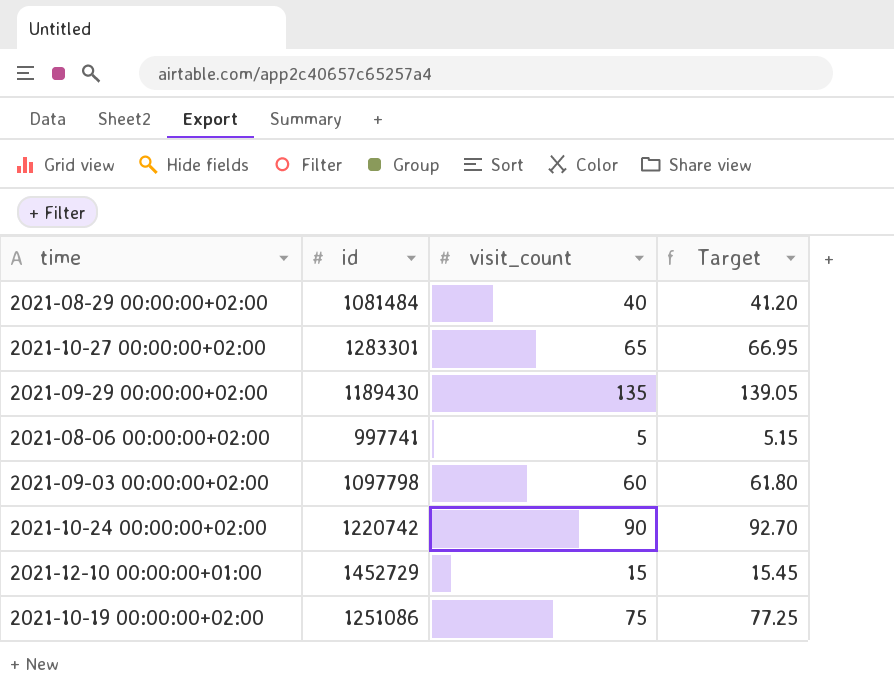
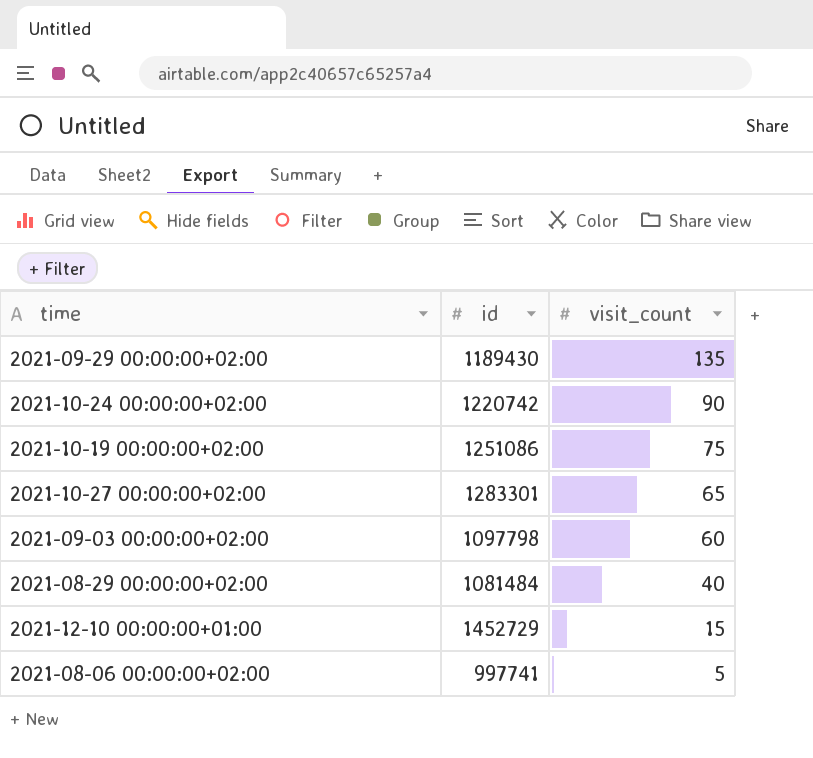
row order: none -> visit_count descending
column Target | formula: [visit_count] * 1.03 -> none

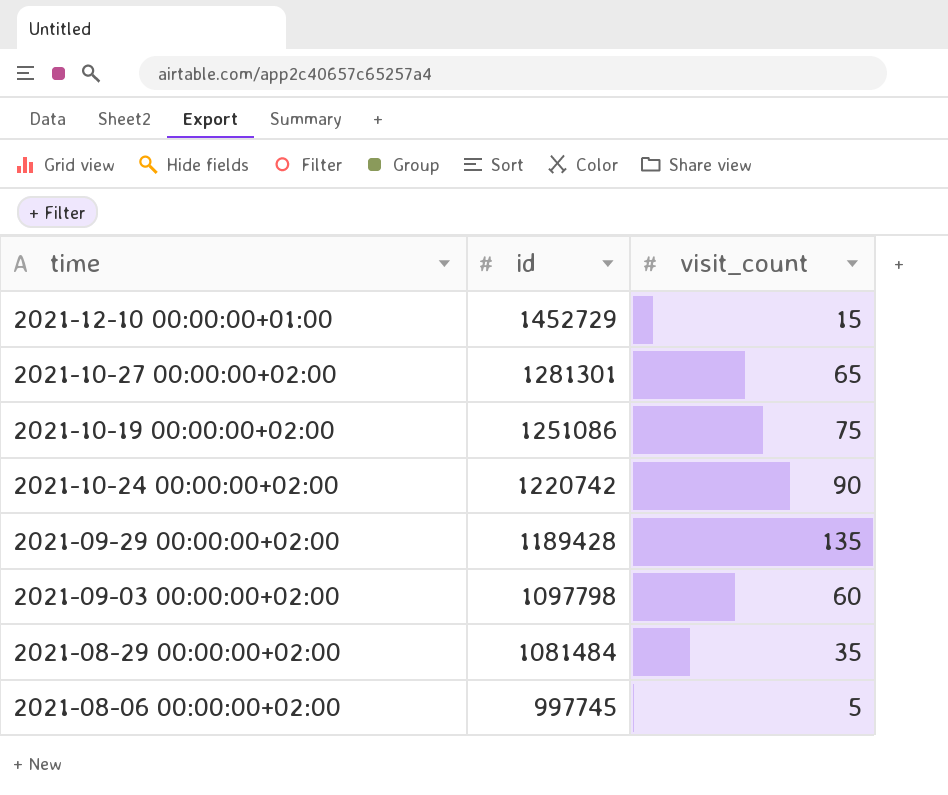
row order: visit_count descending -> id descending
2021-10-27 00:00:00+02:00 | id: 1283301 -> 1281301
2021-09-29 00:00:00+02:00 | id: 1189430 -> 1189428
2021-08-29 00:00:00+02:00 | visit_count: 40 -> 35
2021-08-06 00:00:00+02:00 | id: 997741 -> 997745

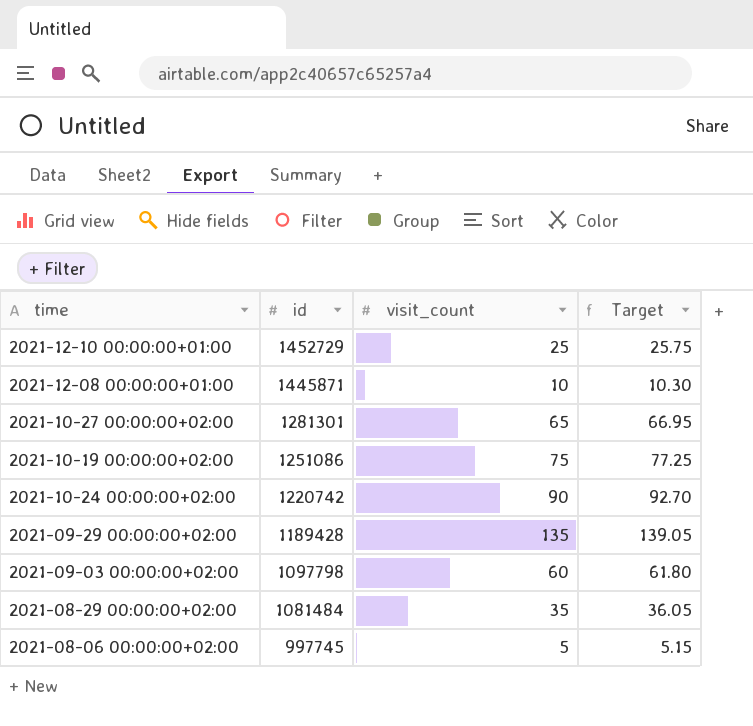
column Target | formula: none -> [visit_count] * 1.03
2021-12-10 00:00:00+01:00 | visit_count: 15 -> 25
row 2021-12-08 00:00:00+01:00: none -> 1445871 | 10 | 10.30

